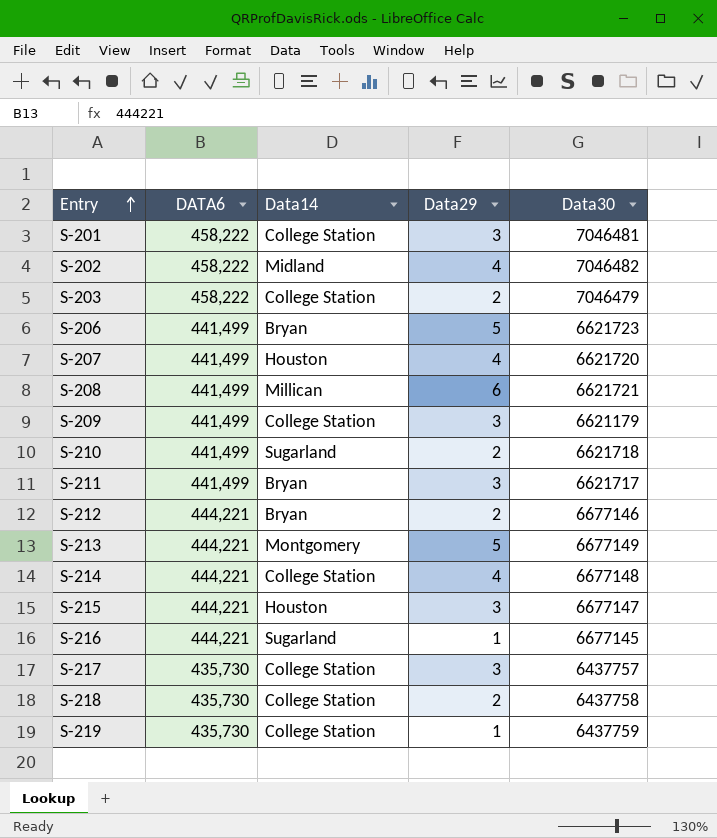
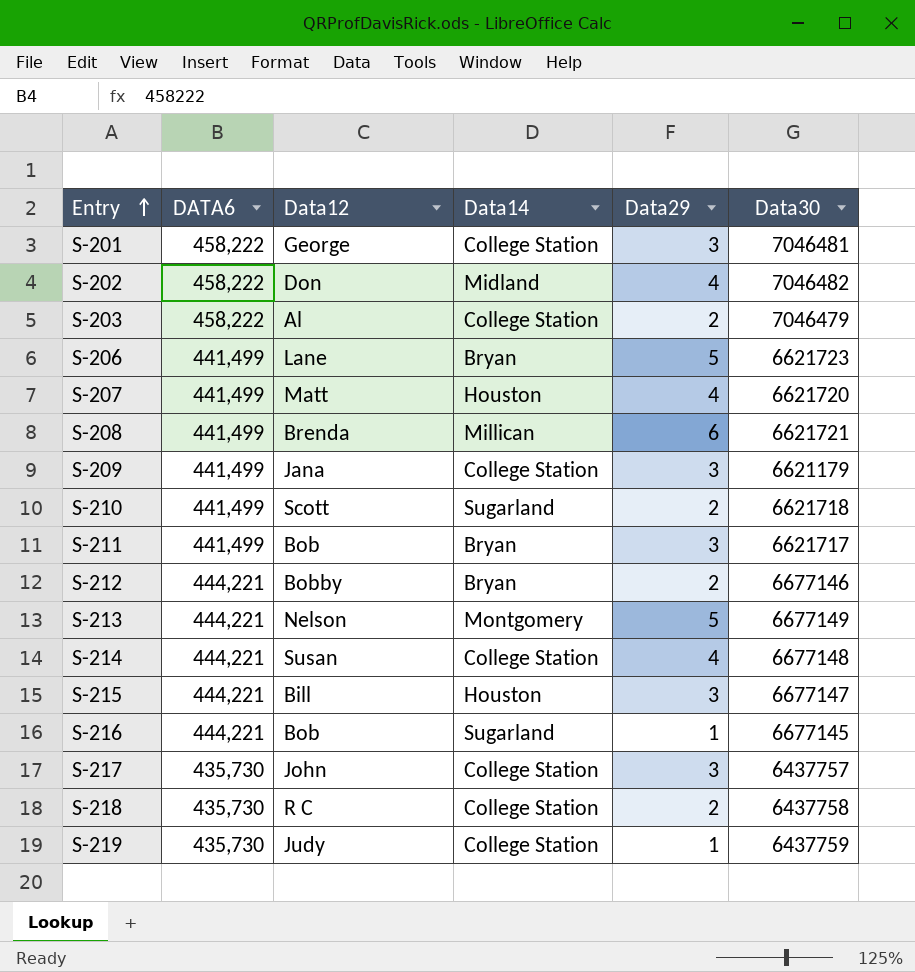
column Data12 | position: none -> 3

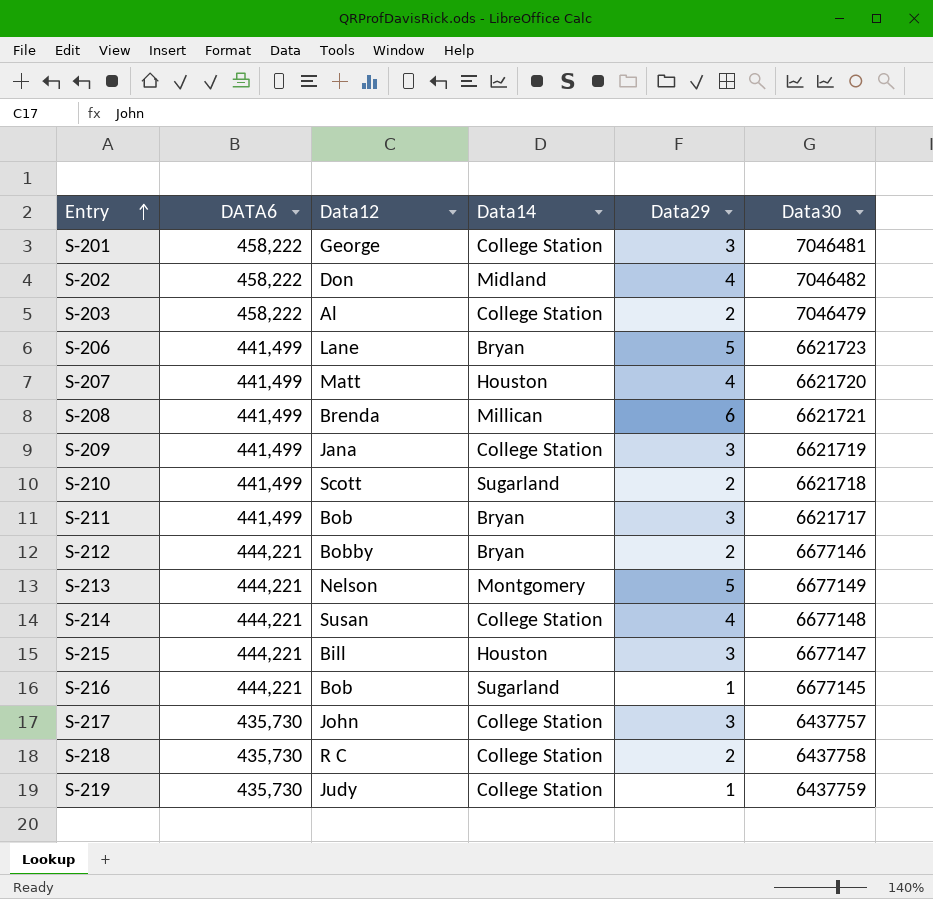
S-209 | Data30: 6621179 -> 6621719

